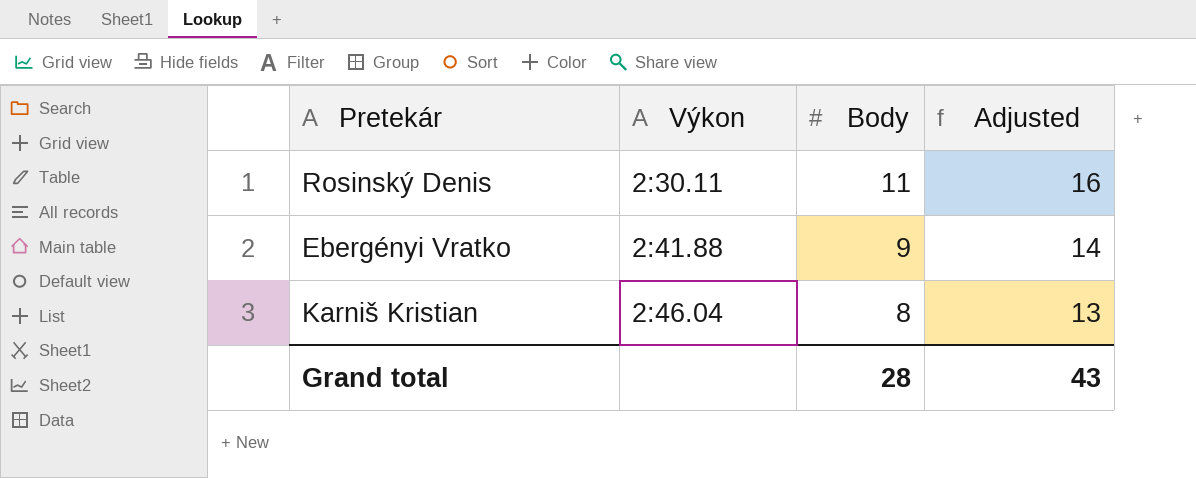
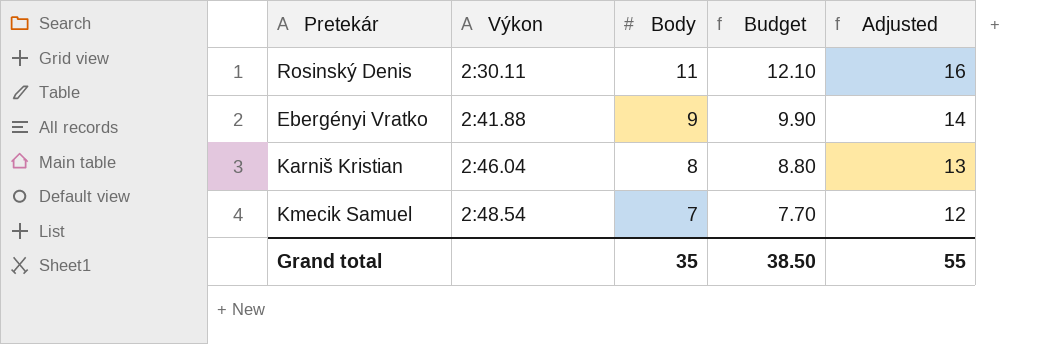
column Budget | formula: none -> [Body] * 1.1
row Kmecik Samuel: none -> 2:48.54 | 7 | 7.70 | 12
Grand total | Body: 28 -> 35
Grand total | Adjusted: 43 -> 55

